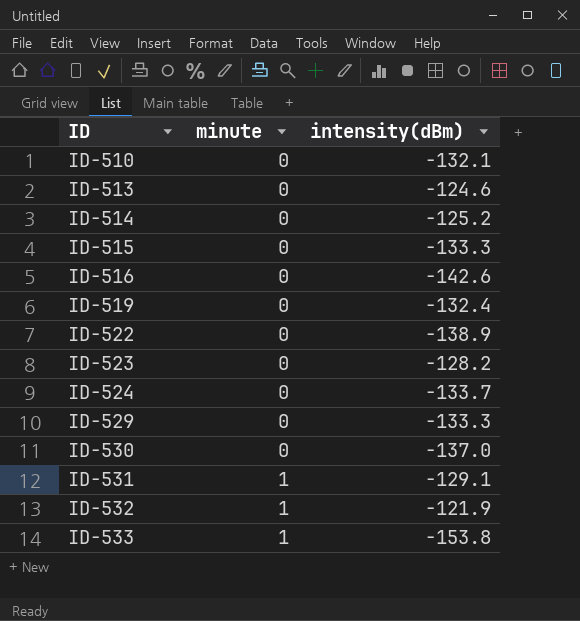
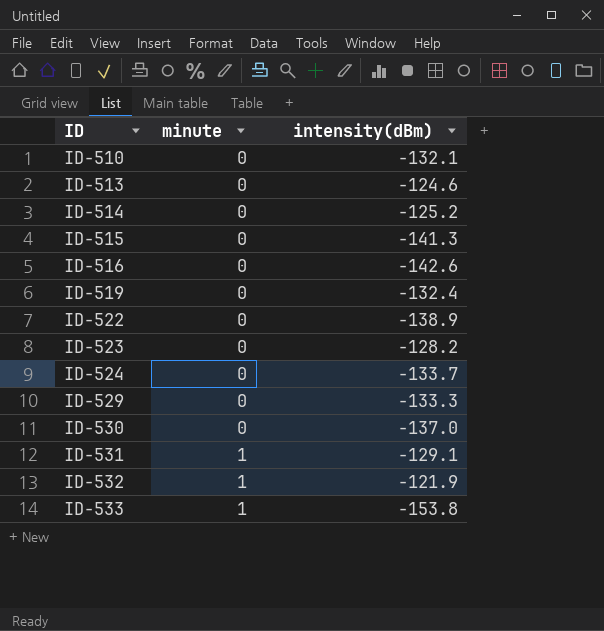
ID-515 | intensity(dBm): -133.3 -> -141.3

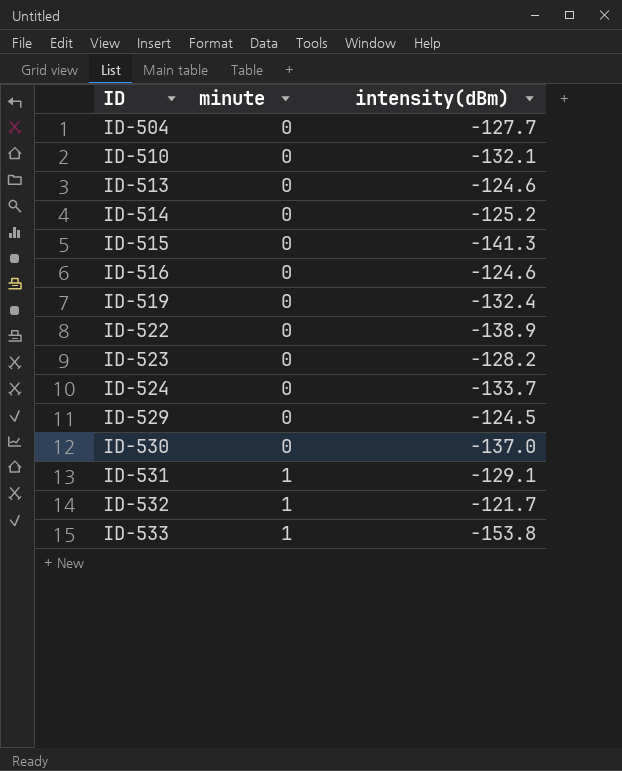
row ID-504: none -> 0 | -127.7
ID-516 | intensity(dBm): -142.6 -> -124.6
ID-529 | intensity(dBm): -133.3 -> -124.5
ID-532 | intensity(dBm): -121.9 -> -121.7

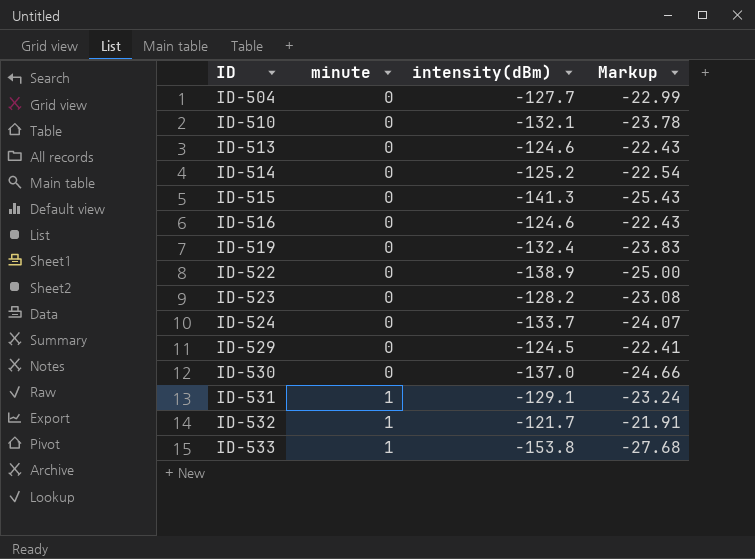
column Markup | formula: none -> [intensity(dBm)] * 0.18

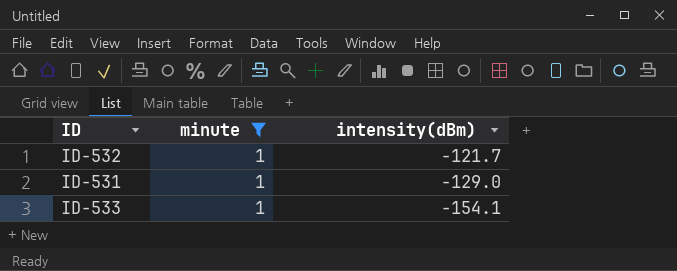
filter: none -> minute = 1
row order: ID ascending -> intensity(dBm) descending
column Markup | formula: [intensity(dBm)] * 0.18 -> none
ID-531 | intensity(dBm): -129.1 -> -129.0
ID-533 | intensity(dBm): -153.8 -> -154.1

